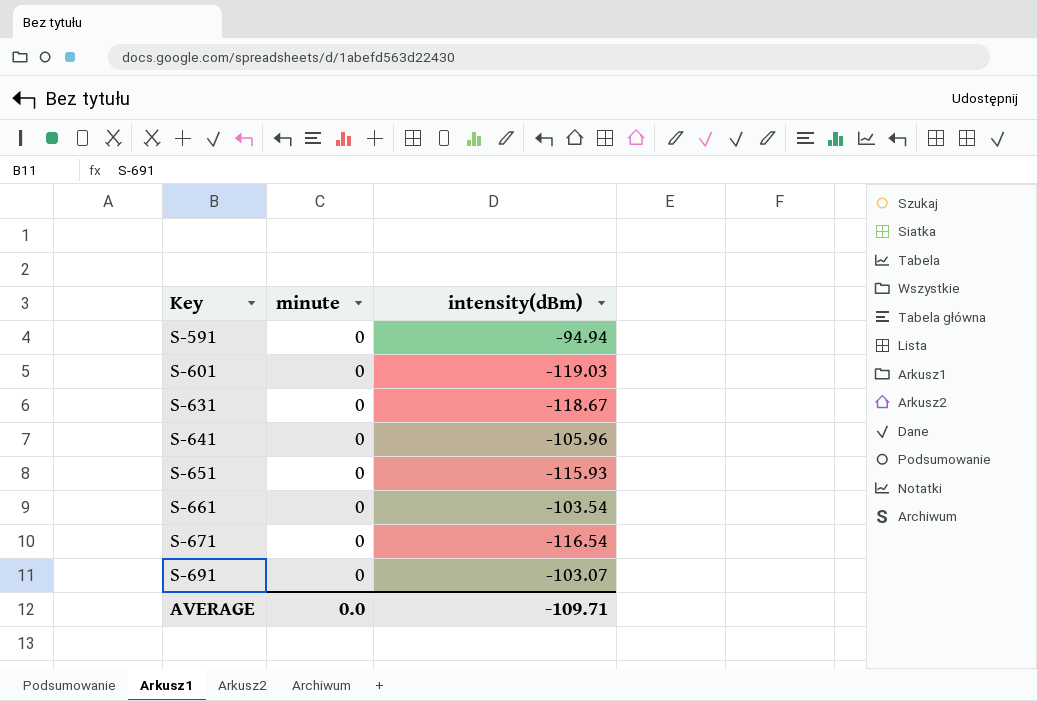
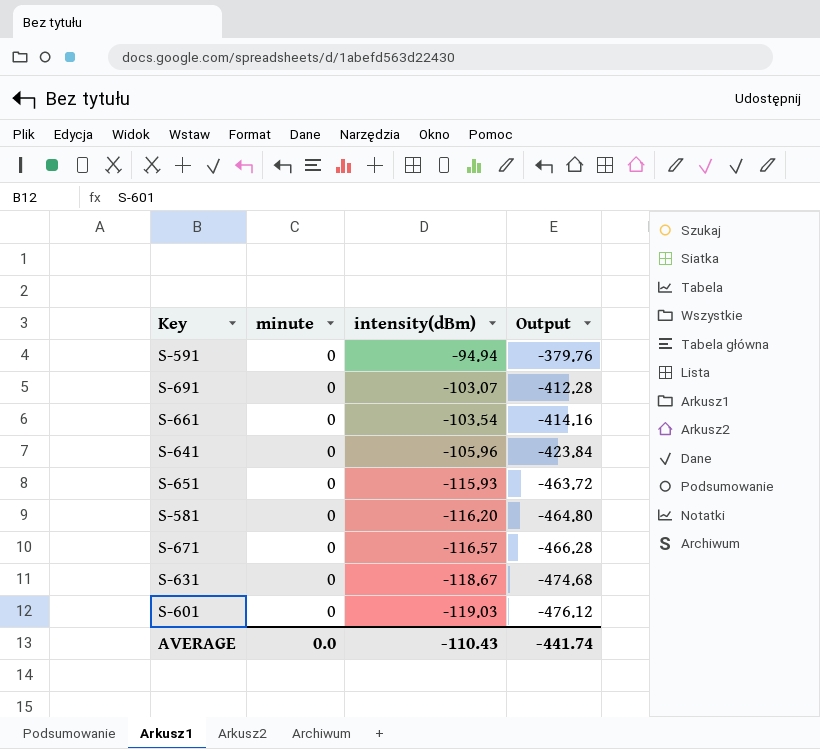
row order: Key ascending -> intensity(dBm) descending
column Output | formula: none -> [intensity(dBm)] * 4
row S-581: none -> 0 | -116.20 | -464.80
S-671 | intensity(dBm): -116.54 -> -116.57
AVERAGE | intensity(dBm): -109.71 -> -110.43

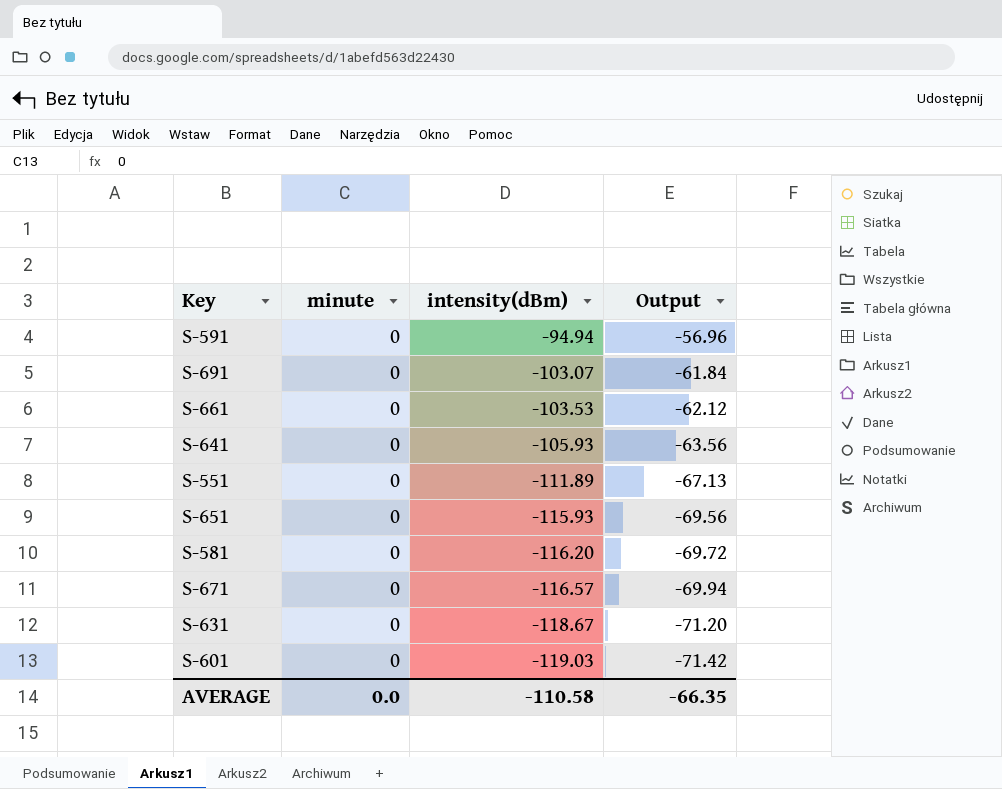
column Output | formula: [intensity(dBm)] * 4 -> [intensity(dBm)] * 0.6
S-661 | intensity(dBm): -103.54 -> -103.53
S-641 | intensity(dBm): -105.96 -> -105.93
row S-551: none -> 0 | -111.89 | -67.13
AVERAGE | intensity(dBm): -110.43 -> -110.58
AVERAGE | Output: -441.74 -> -66.35

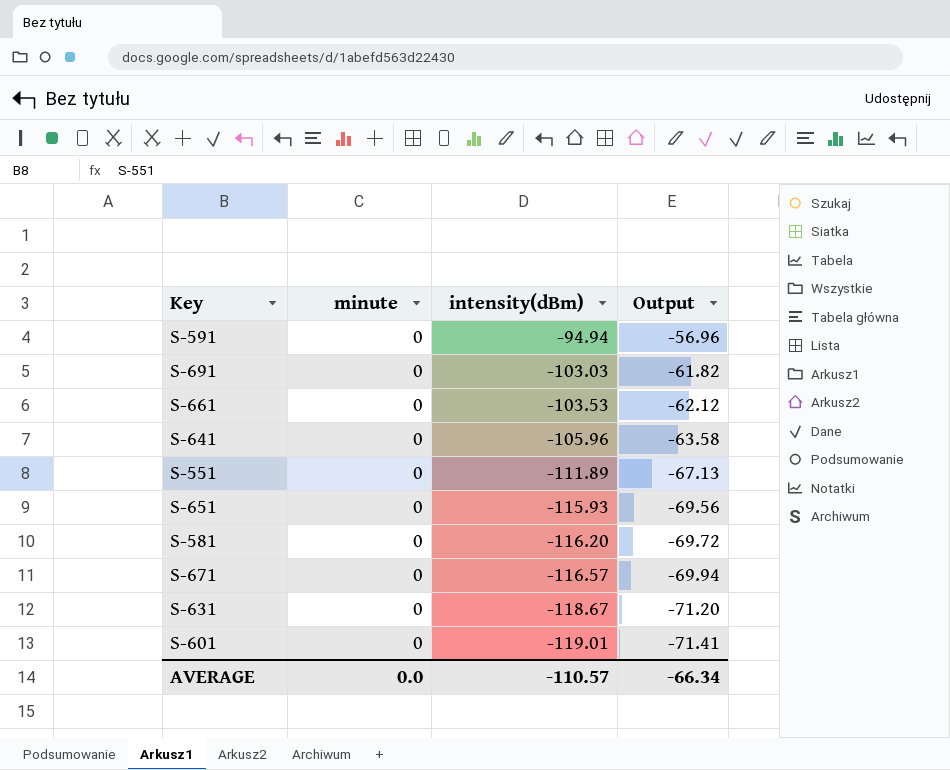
S-691 | intensity(dBm): -103.07 -> -103.03
S-691 | Output: -61.84 -> -61.82
S-641 | intensity(dBm): -105.93 -> -105.96
S-641 | Output: -63.56 -> -63.58
S-601 | intensity(dBm): -119.03 -> -119.01
S-601 | Output: -71.42 -> -71.41
AVERAGE | intensity(dBm): -110.58 -> -110.57
AVERAGE | Output: -66.35 -> -66.34

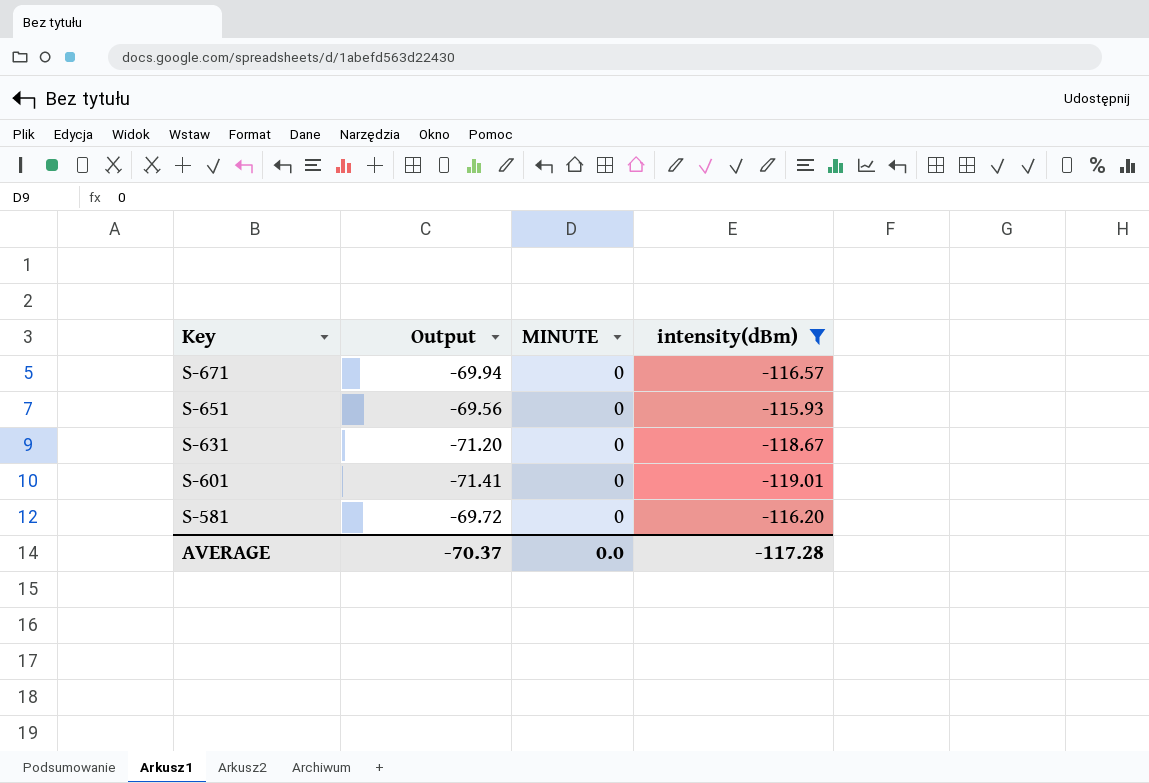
filter: none -> intensity(dBm) <= -115.93
row order: intensity(dBm) descending -> Key descending
column Output | position: 4 -> 2
column name: minute -> MINUTE
AVERAGE | Output: -66.34 -> -70.37
AVERAGE | intensity(dBm): -110.57 -> -117.28

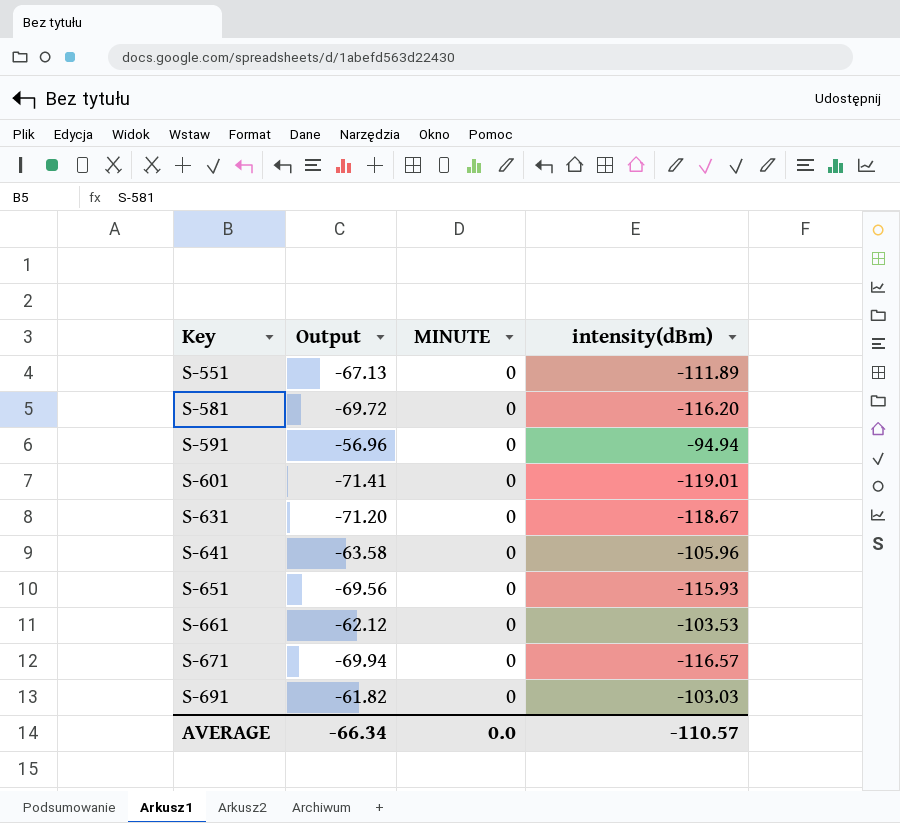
filter: intensity(dBm) <= -115.93 -> none
row order: Key descending -> Key ascending
AVERAGE | Output: -70.37 -> -66.34
AVERAGE | intensity(dBm): -117.28 -> -110.57

